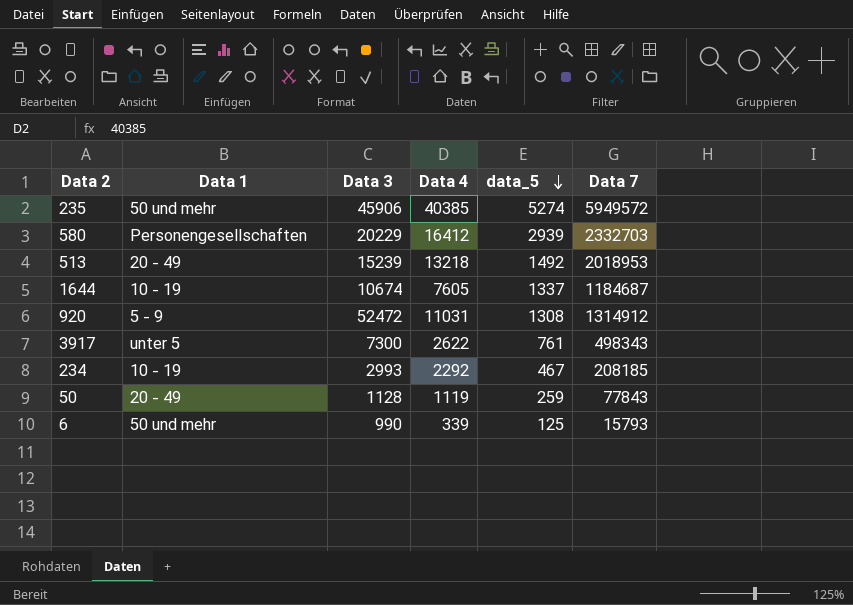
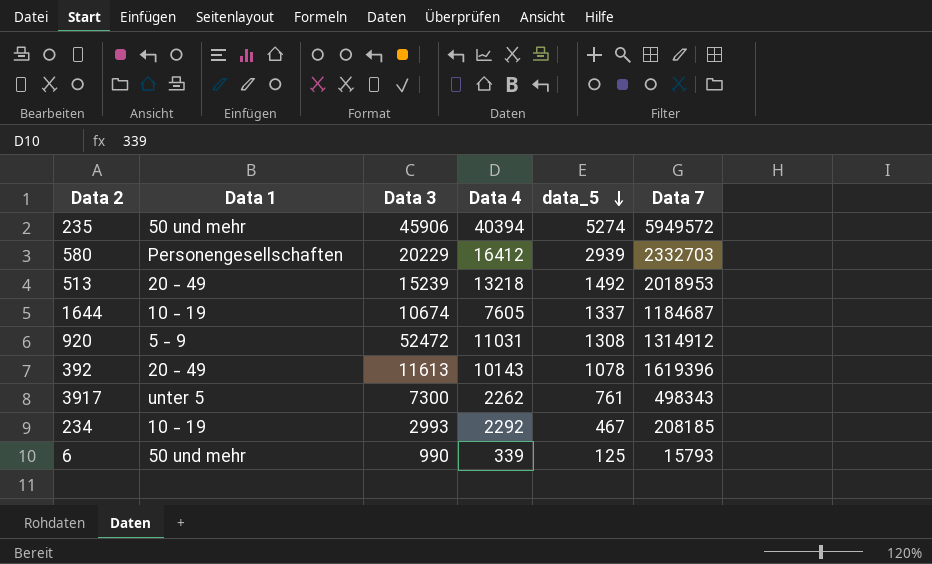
row 50: 20 - 49 | 1128 | 1119 | 259 | 77843 -> none
235 | Data 4: 40385 -> 40394
row 392: none -> 20 - 49 | 11613 | 10143 | 1078 | 1619396
3917 | Data 4: 2622 -> 2262

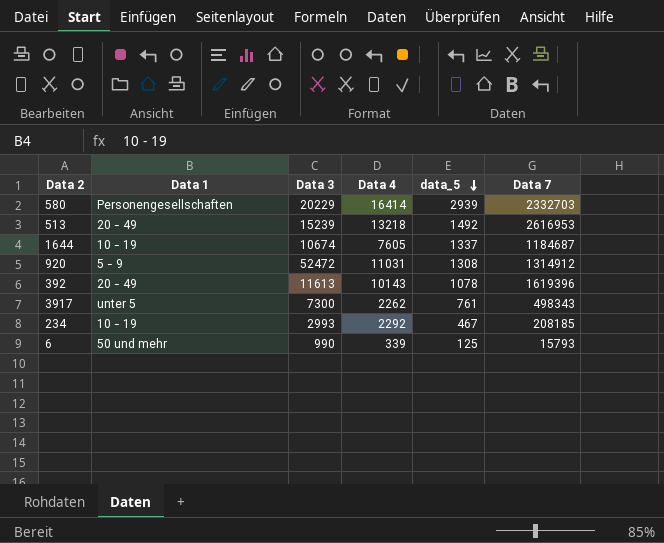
row 235: 50 und mehr | 45906 | 40394 | 5274 | 5949572 -> none
580 | Data 4: 16412 -> 16414
513 | Data 7: 2018953 -> 2616953

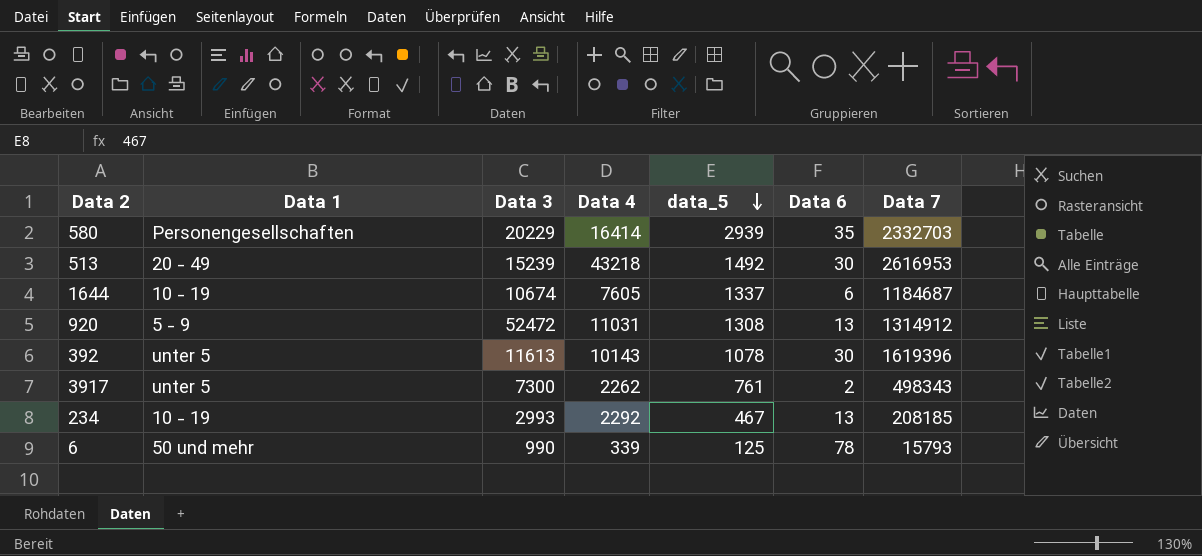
column Data 6 | position: none -> 6
513 | Data 4: 13218 -> 43218
392 | Data 1: 20 - 49 -> unter 5

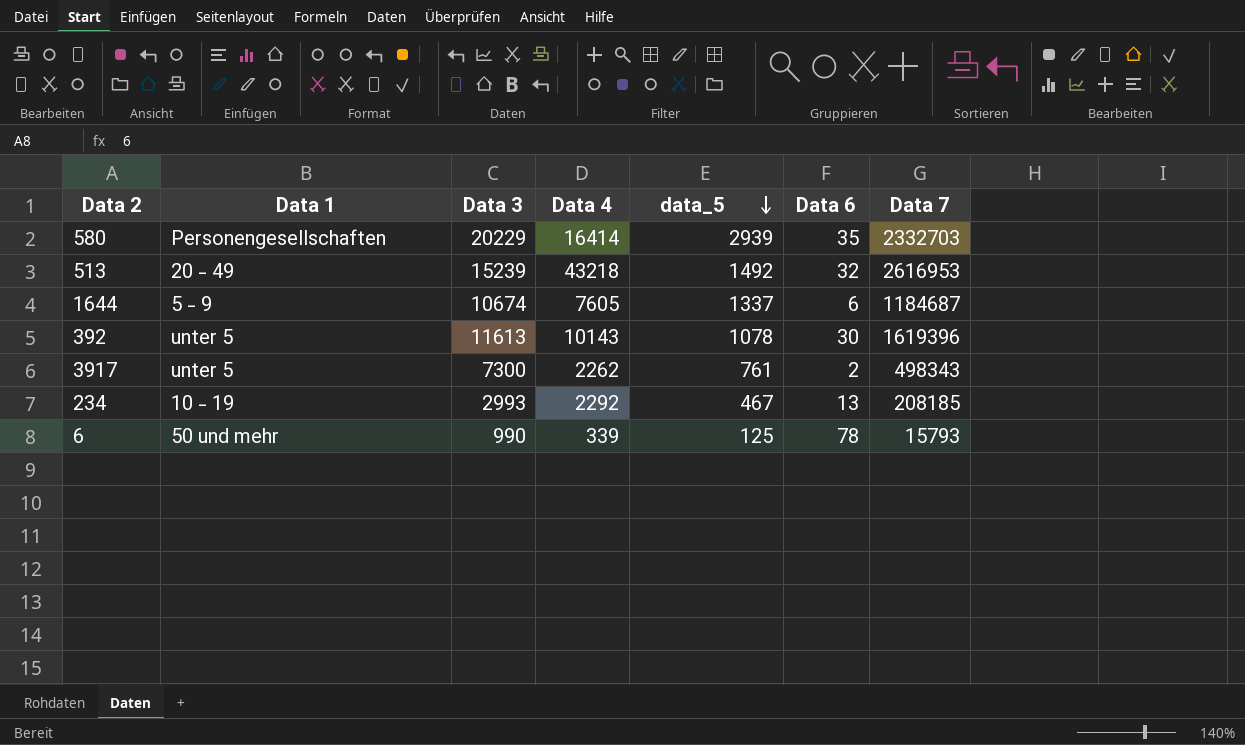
row 920: 5 - 9 | 52472 | 11031 | 1308 | 13 | 1314912 -> none
513 | Data 6: 30 -> 32
1644 | Data 1: 10 - 19 -> 5 - 9

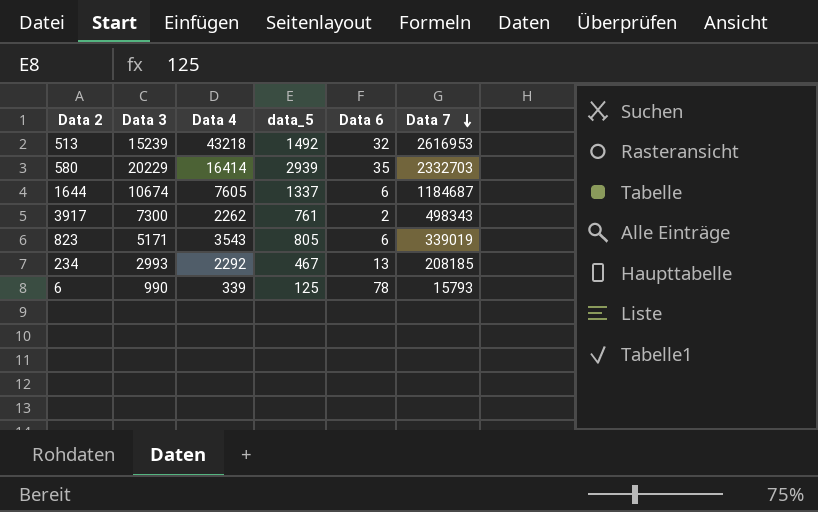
row order: data_5 descending -> Data 7 descending
column Data 1 | position: 2 -> none
row 392: unter 5 | 11613 | 10143 | 1078 | 30 | 1619396 -> none
row 823: none -> 5171 | 3543 | 805 | 6 | 339019

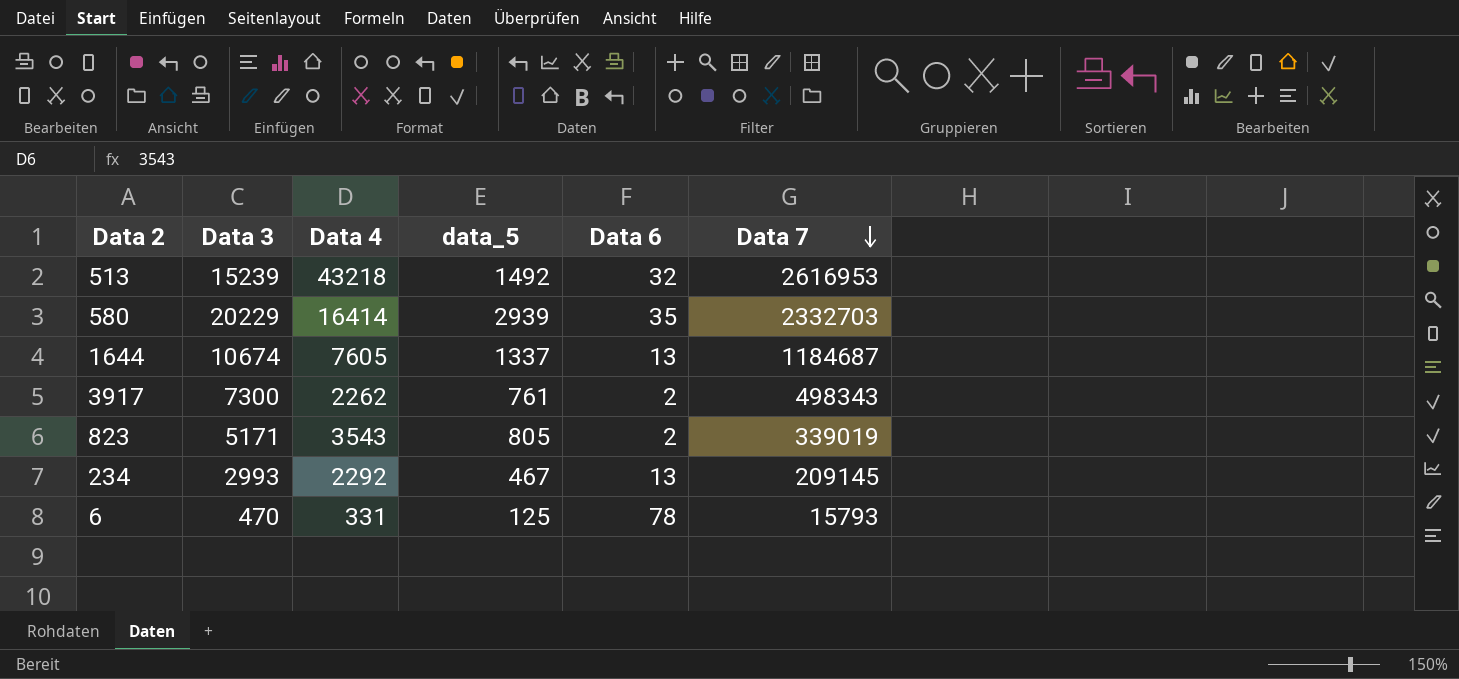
1644 | Data 6: 6 -> 13
823 | Data 6: 6 -> 2
234 | Data 7: 208185 -> 209145
6 | Data 3: 990 -> 470
6 | Data 4: 339 -> 331

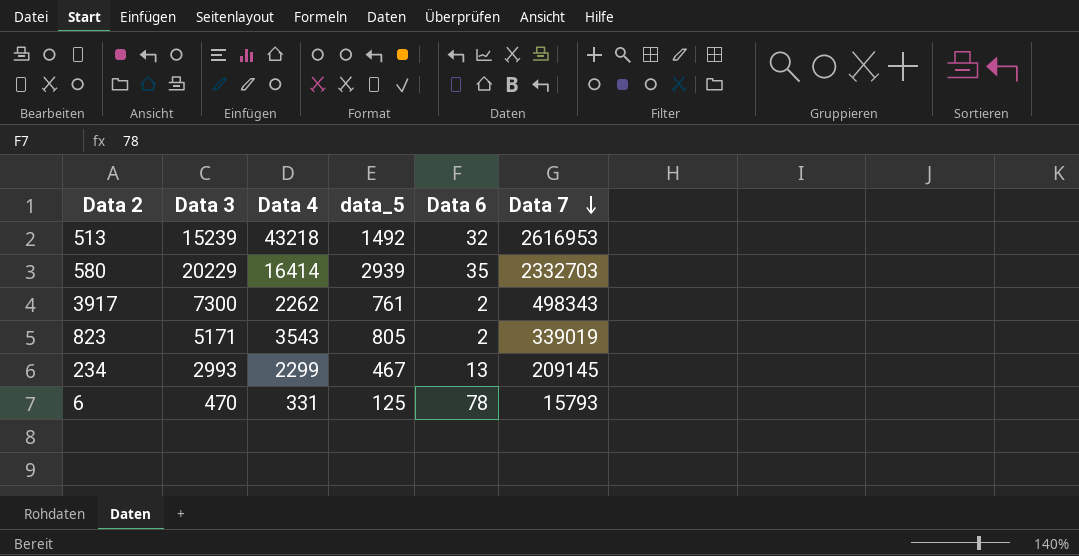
row 1644: 10674 | 7605 | 1337 | 13 | 1184687 -> none
234 | Data 4: 2292 -> 2299

